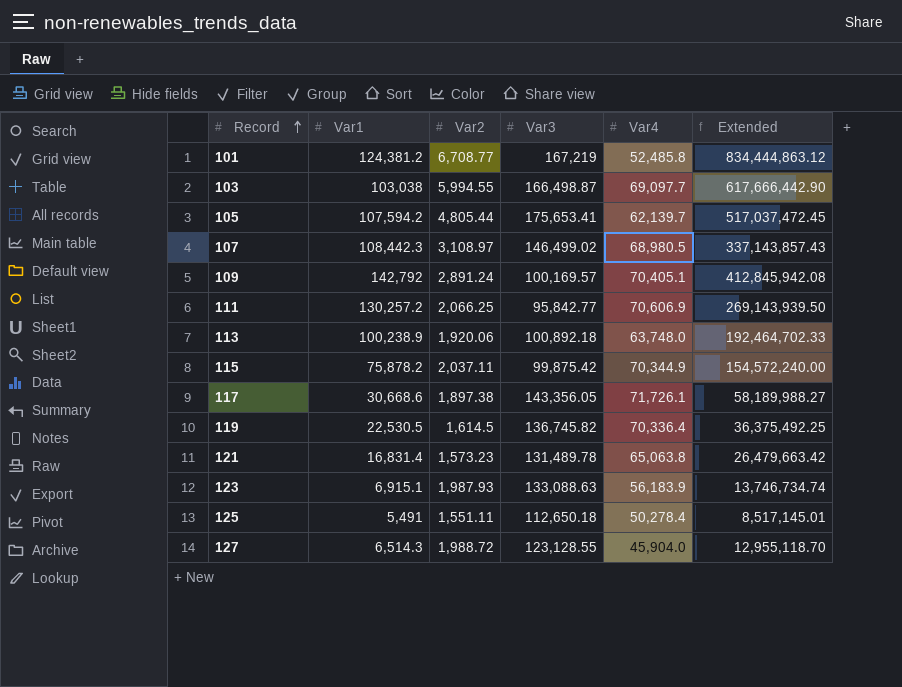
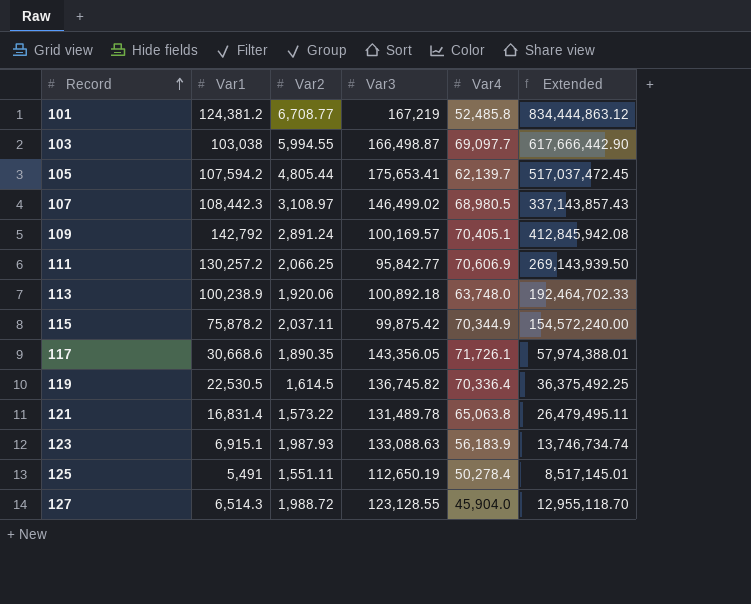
117 | Var2: 1,897.38 -> 1,890.35
117 | Extended: 58,189,988.27 -> 57,974,388.01
121 | Var2: 1,573.23 -> 1,573.22
121 | Extended: 26,479,663.42 -> 26,479,495.11
125 | Var3: 112,650.18 -> 112,650.19

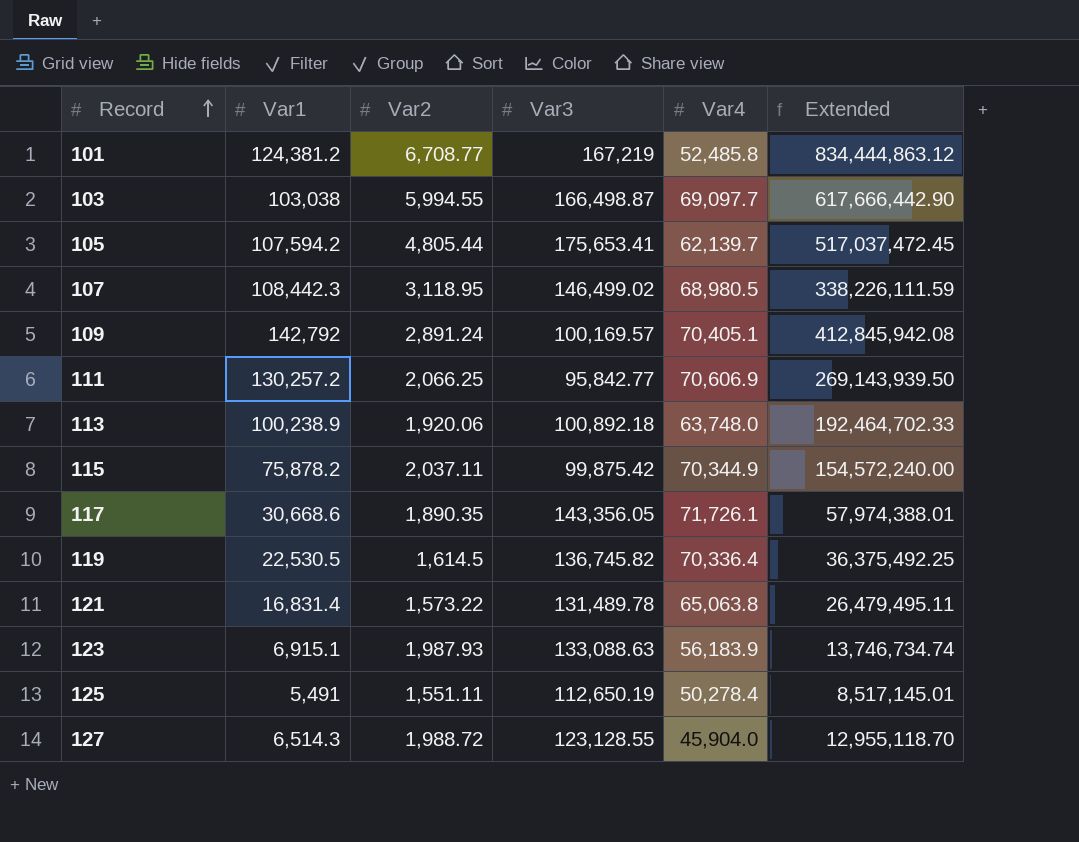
107 | Var2: 3,108.97 -> 3,118.95
107 | Extended: 337,143,857.43 -> 338,226,111.59

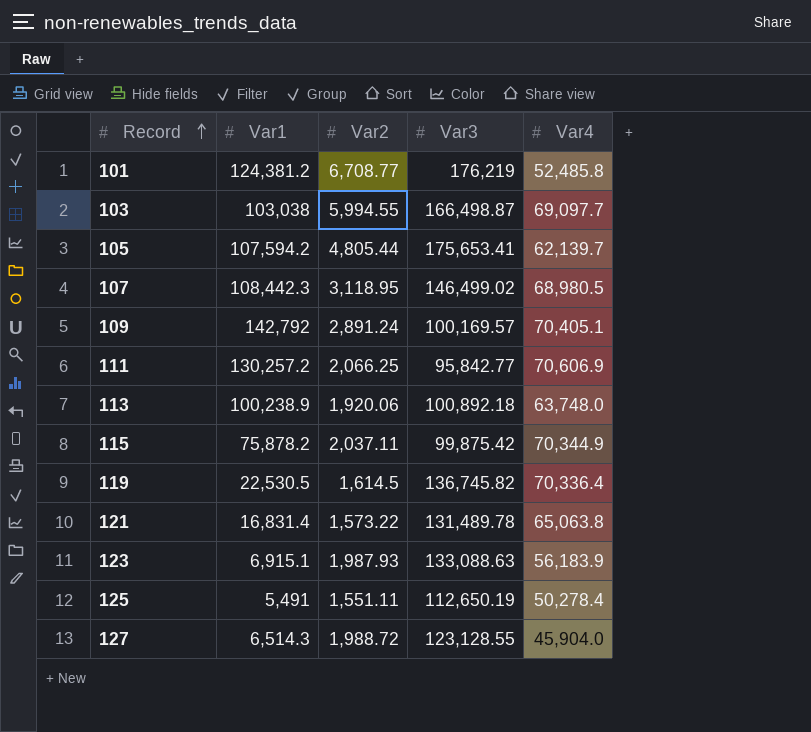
column Extended | formula: [Var1] * [Var2] -> none
row 117: 30,668.6 | 1,890.35 | 143,356.05 | 71,726.1 | 57,974,388.01 -> none
101 | Var3: 167,219 -> 176,219

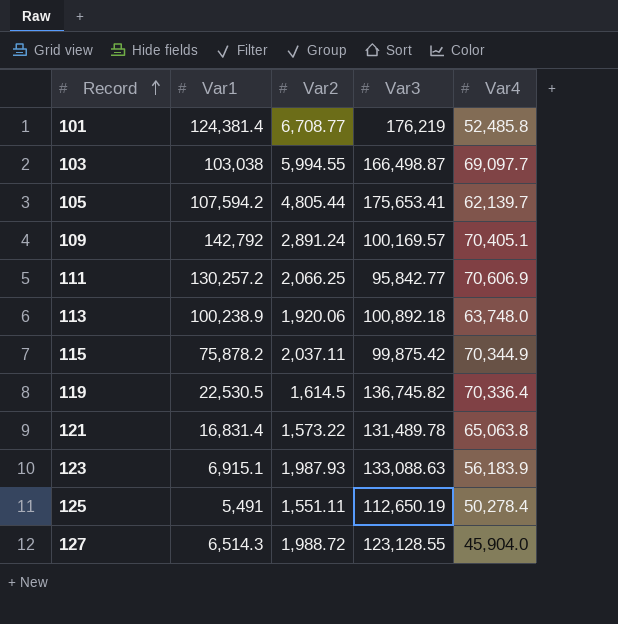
row 107: 108,442.3 | 3,118.95 | 146,499.02 | 68,980.5 -> none
101 | Var1: 124,381.2 -> 124,381.4

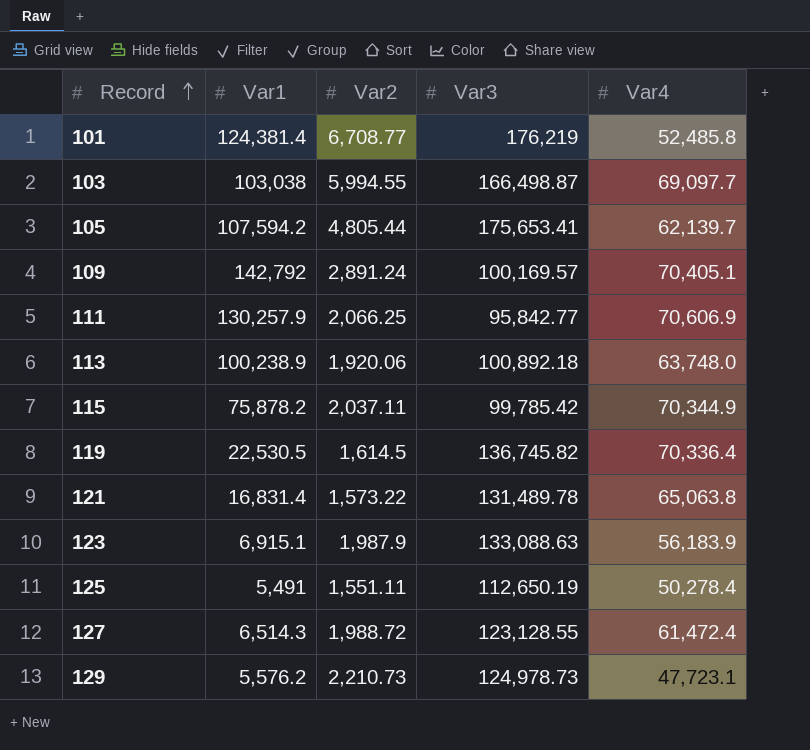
111 | Var1: 130,257.2 -> 130,257.9
115 | Var3: 99,875.42 -> 99,785.42
123 | Var2: 1,987.93 -> 1,987.9
127 | Var4: 45,904.0 -> 61,472.4
row 129: none -> 5,576.2 | 2,210.73 | 124,978.73 | 47,723.1

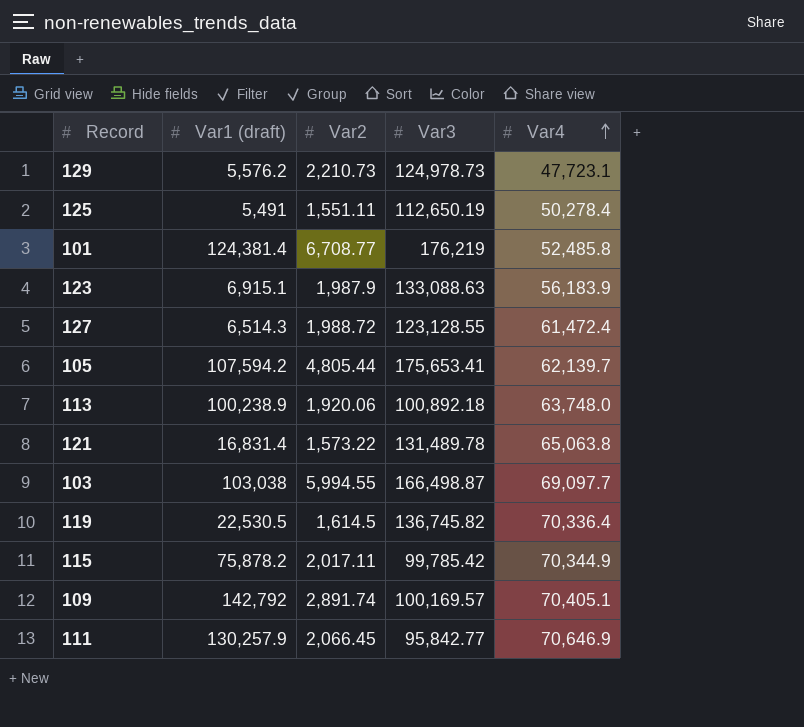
row order: Record ascending -> Var4 ascending
column name: Var1 -> Var1 (draft)
115 | Var2: 2,037.11 -> 2,017.11
109 | Var2: 2,891.24 -> 2,891.74
111 | Var2: 2,066.25 -> 2,066.45
111 | Var4: 70,606.9 -> 70,646.9

